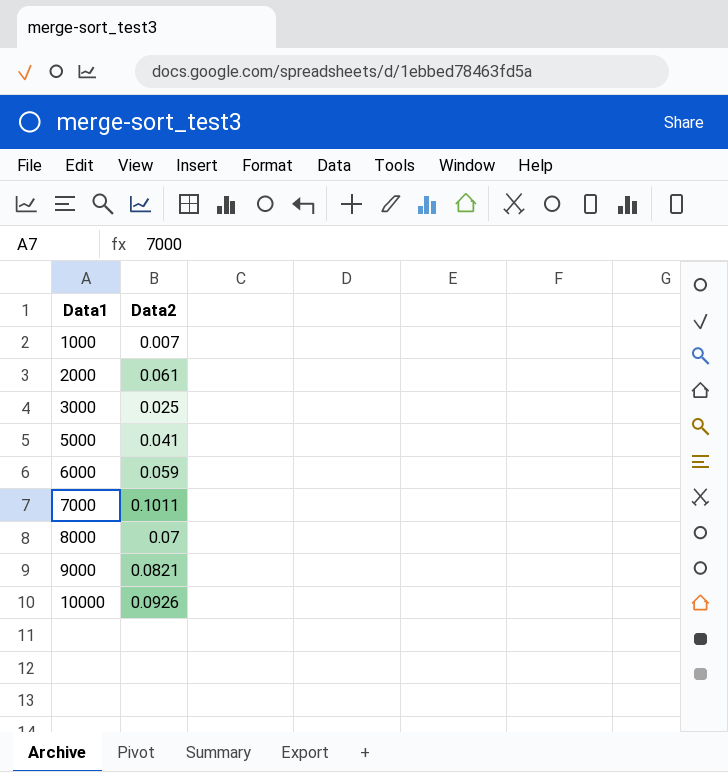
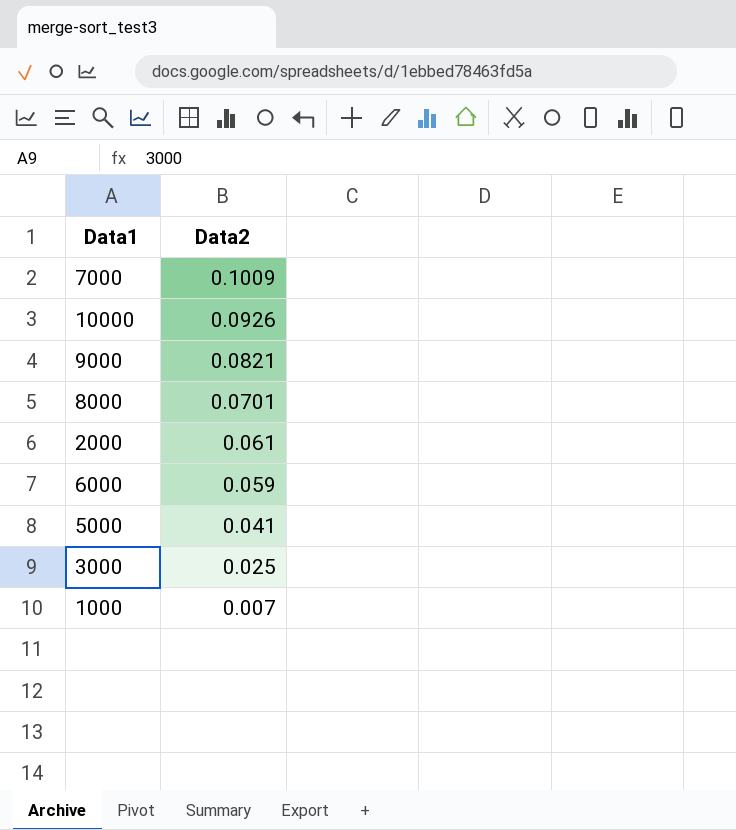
row order: Data1 ascending -> Data2 descending
7000 | Data2: 0.1011 -> 0.1009
8000 | Data2: 0.07 -> 0.0701

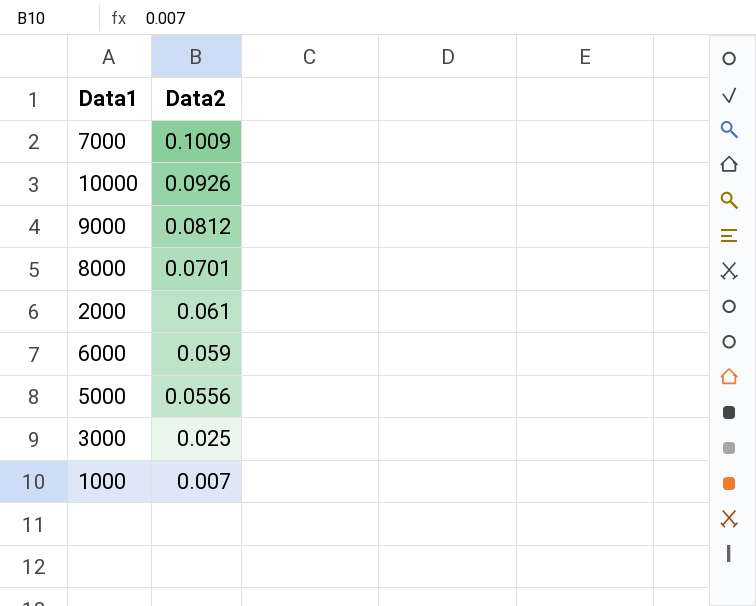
9000 | Data2: 0.0821 -> 0.0812
5000 | Data2: 0.041 -> 0.0556

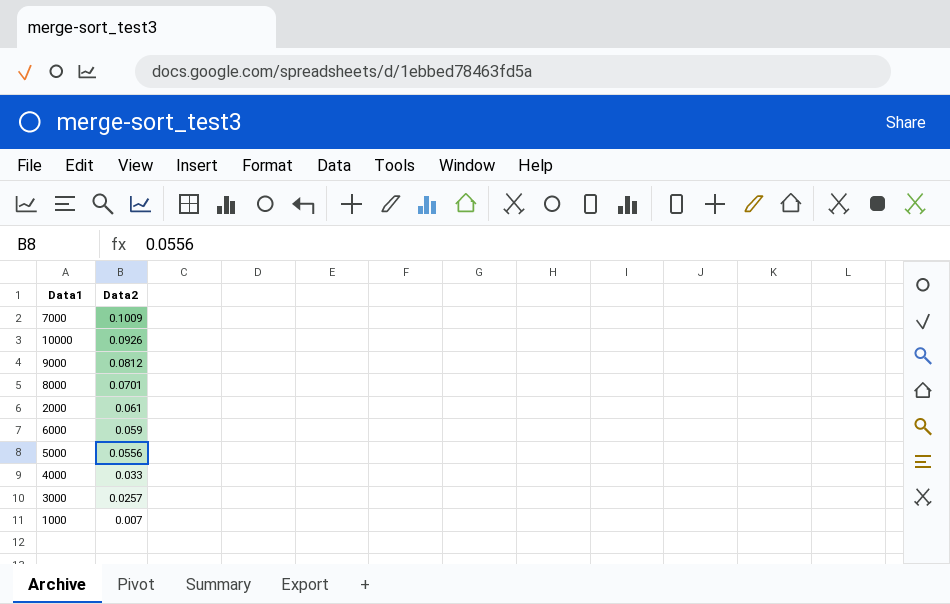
row 4000: none -> 0.033
3000 | Data2: 0.025 -> 0.0257

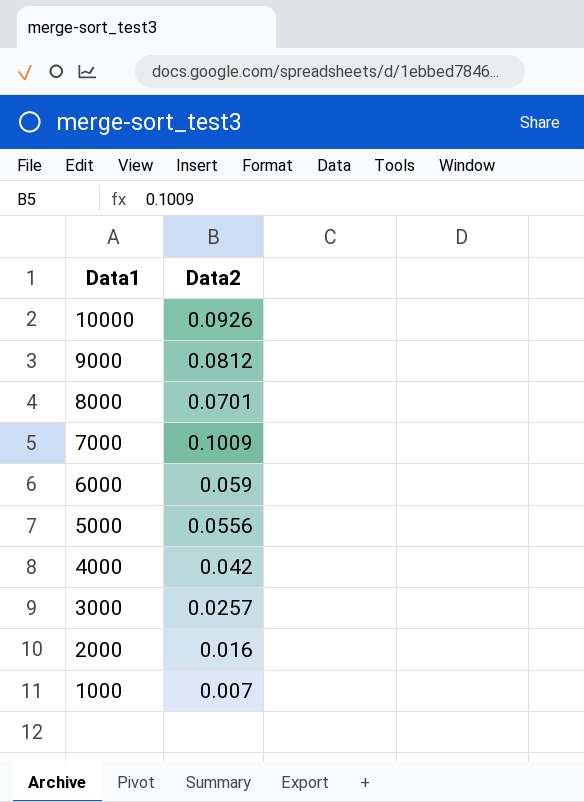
row order: Data2 descending -> Data1 descending
4000 | Data2: 0.033 -> 0.042
2000 | Data2: 0.061 -> 0.016

